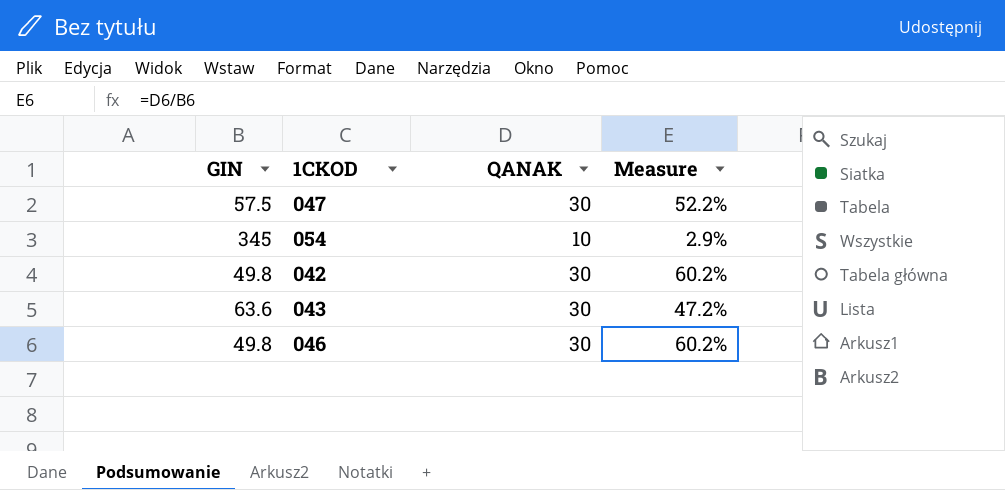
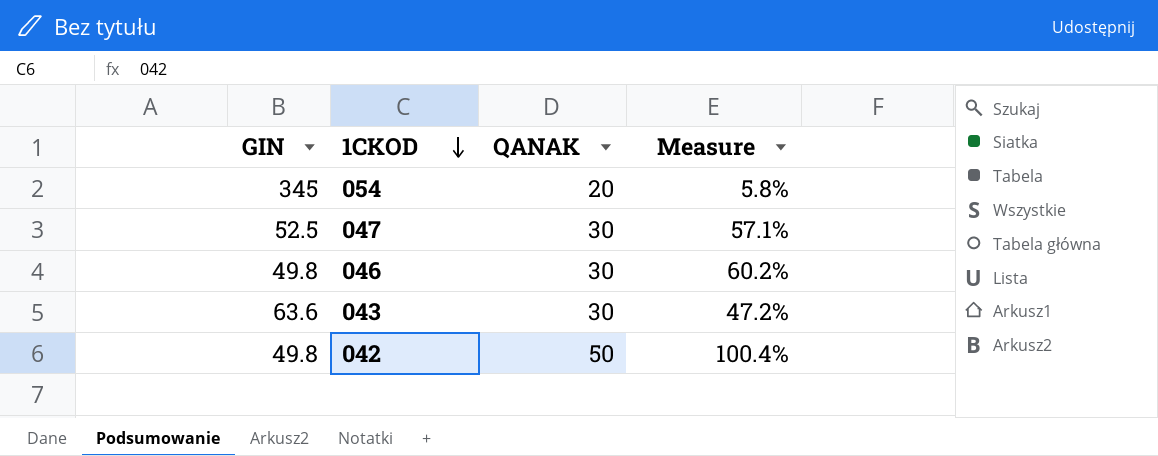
row order: none -> 1CKOD descending
054 | QANAK: 10 -> 20
054 | Measure: 2.9% -> 5.8%
047 | GIN: 57.5 -> 52.5
047 | Measure: 52.2% -> 57.1%
042 | QANAK: 30 -> 50
042 | Measure: 60.2% -> 100.4%

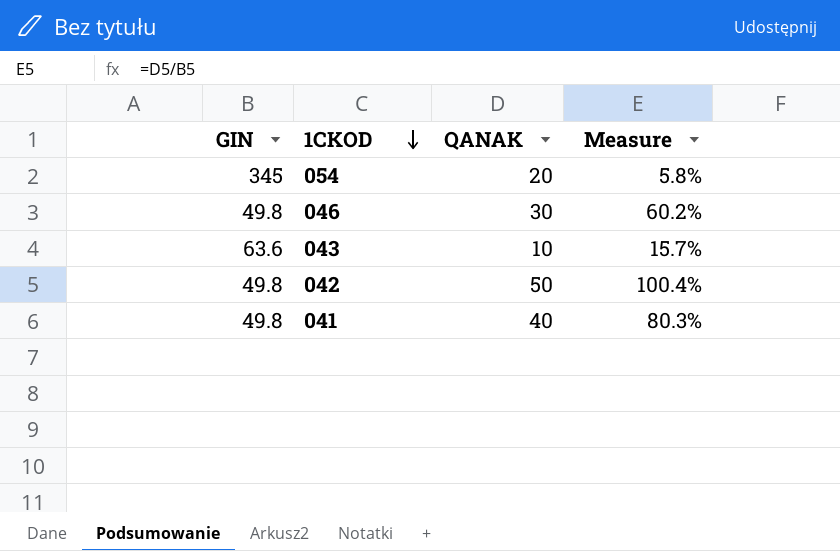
row 047: 52.5 | 30 | 57.1% -> none
043 | QANAK: 30 -> 10
043 | Measure: 47.2% -> 15.7%
row 041: none -> 49.8 | 40 | 80.3%

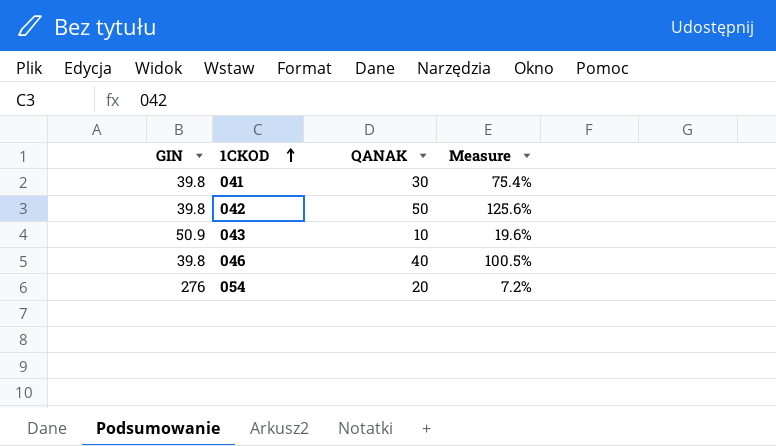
row order: 1CKOD descending -> 1CKOD ascending
041 | GIN: 49.8 -> 39.8
041 | QANAK: 40 -> 30
041 | Measure: 80.3% -> 75.4%
042 | GIN: 49.8 -> 39.8
042 | Measure: 100.4% -> 125.6%
043 | GIN: 63.6 -> 50.9
043 | Measure: 15.7% -> 19.6%
046 | GIN: 49.8 -> 39.8
046 | QANAK: 30 -> 40
046 | Measure: 60.2% -> 100.5%
054 | GIN: 345 -> 276
054 | Measure: 5.8% -> 7.2%

